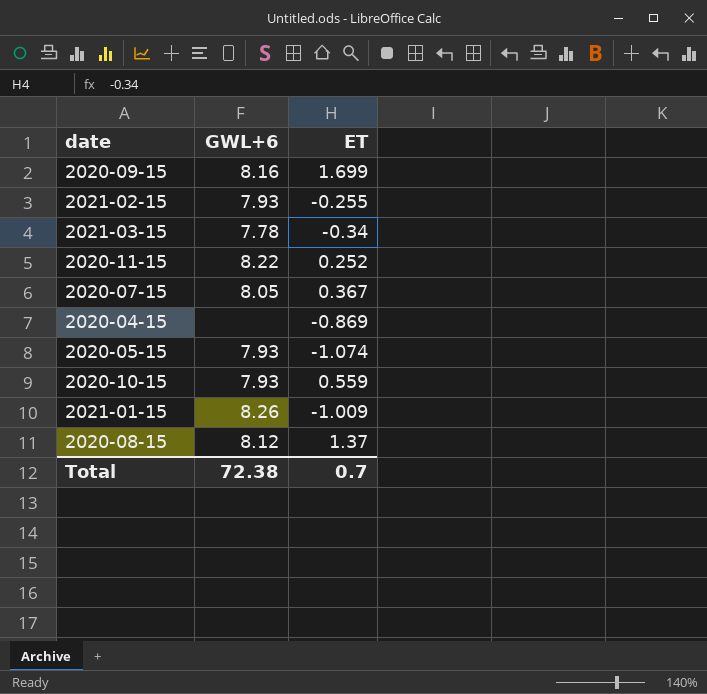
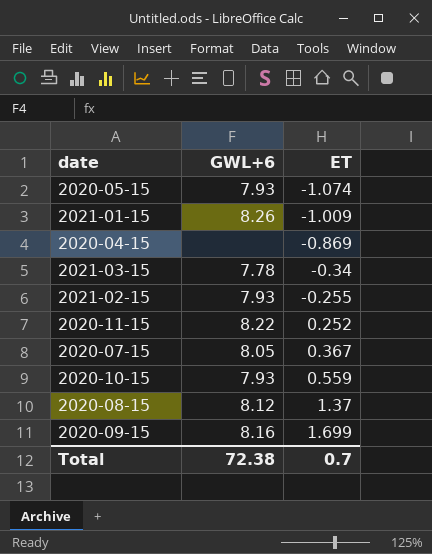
row order: none -> ET ascending

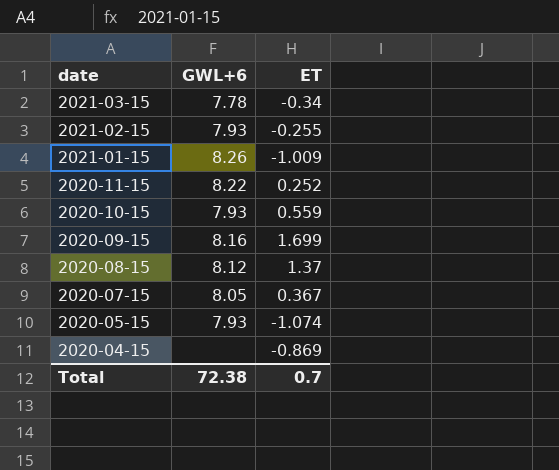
row order: ET ascending -> date descending

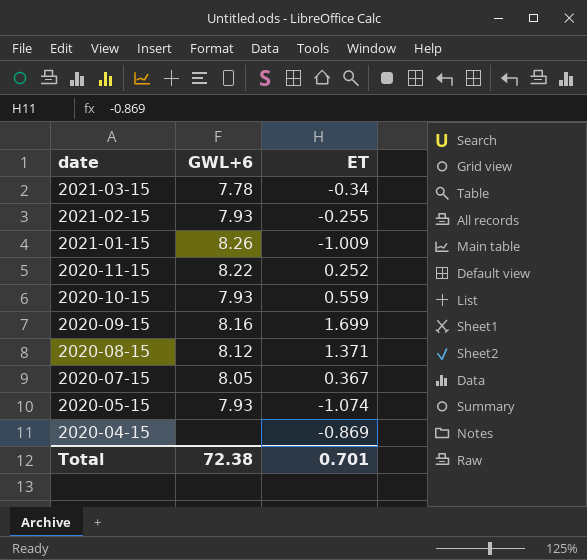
2020-08-15 | ET: 1.37 -> 1.371
Total | ET: 0.7 -> 0.701

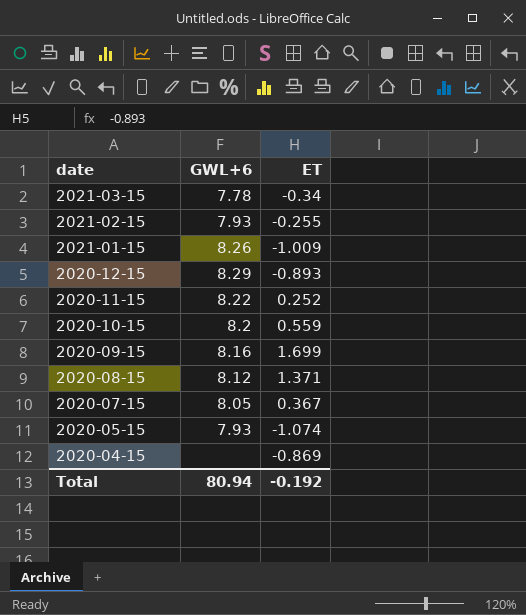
row 2020-12-15: none -> 8.29 | -0.893
2020-10-15 | GWL+6: 7.93 -> 8.2
Total | GWL+6: 72.38 -> 80.94
Total | ET: 0.701 -> -0.192

